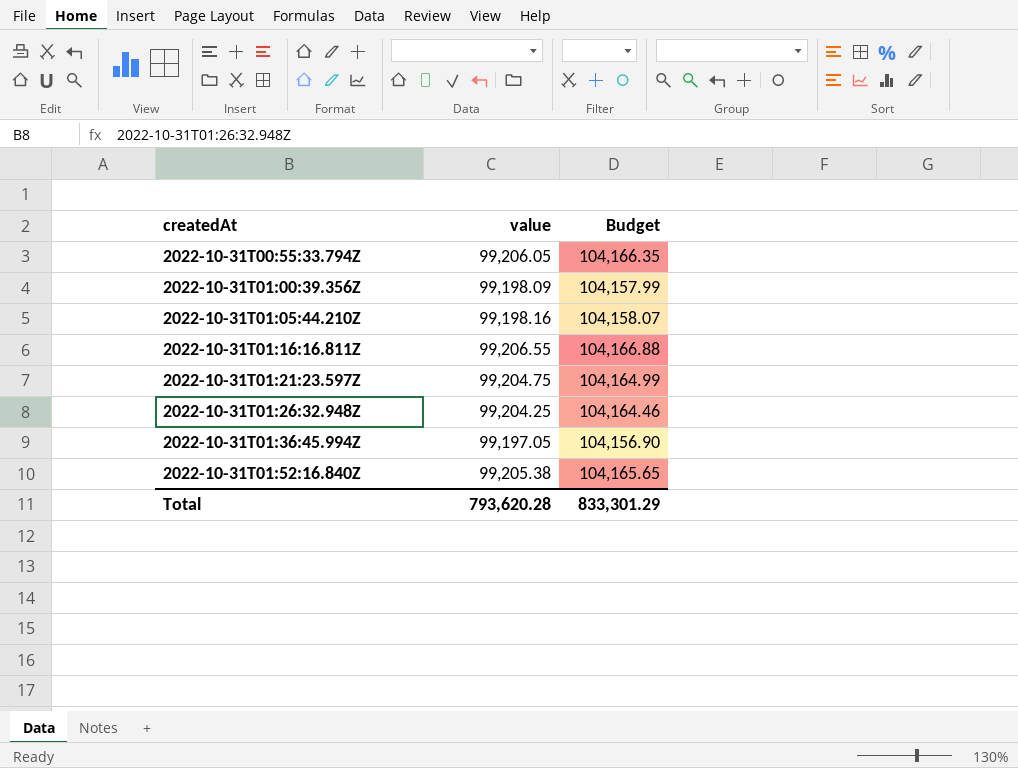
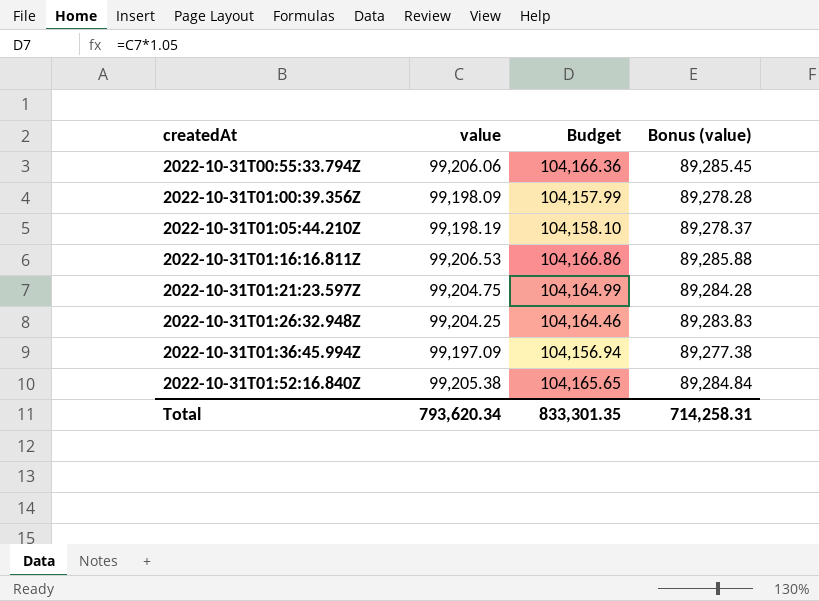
column Bonus (value) | formula: none -> [value] * 0.9
2022-10-31T00:55:33.794Z | value: 99,206.05 -> 99,206.06
2022-10-31T00:55:33.794Z | Budget: 104,166.35 -> 104,166.36
2022-10-31T01:05:44.210Z | value: 99,198.16 -> 99,198.19
2022-10-31T01:05:44.210Z | Budget: 104,158.07 -> 104,158.10
2022-10-31T01:16:16.811Z | value: 99,206.55 -> 99,206.53
2022-10-31T01:16:16.811Z | Budget: 104,166.88 -> 104,166.86
2022-10-31T01:36:45.994Z | value: 99,197.05 -> 99,197.09
2022-10-31T01:36:45.994Z | Budget: 104,156.90 -> 104,156.94
Total | value: 793,620.28 -> 793,620.34
Total | Budget: 833,301.29 -> 833,301.35

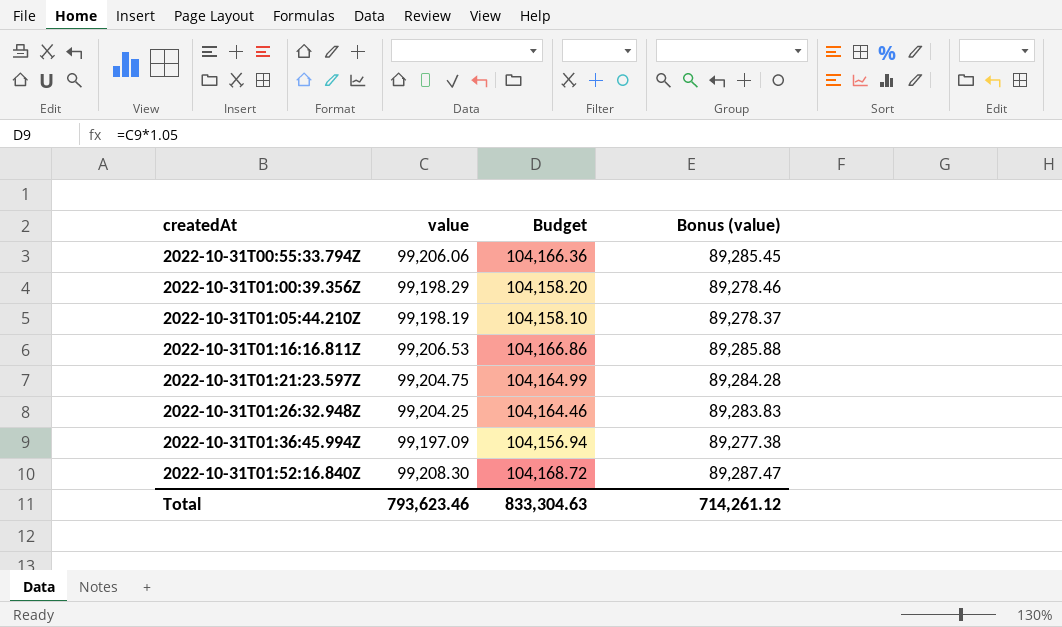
2022-10-31T01:00:39.356Z | value: 99,198.09 -> 99,198.29
2022-10-31T01:00:39.356Z | Budget: 104,157.99 -> 104,158.20
2022-10-31T01:00:39.356Z | Bonus (value): 89,278.28 -> 89,278.46
2022-10-31T01:52:16.840Z | value: 99,205.38 -> 99,208.30
2022-10-31T01:52:16.840Z | Budget: 104,165.65 -> 104,168.72
2022-10-31T01:52:16.840Z | Bonus (value): 89,284.84 -> 89,287.47
Total | value: 793,620.34 -> 793,623.46
Total | Budget: 833,301.35 -> 833,304.63
Total | Bonus (value): 714,258.31 -> 714,261.12

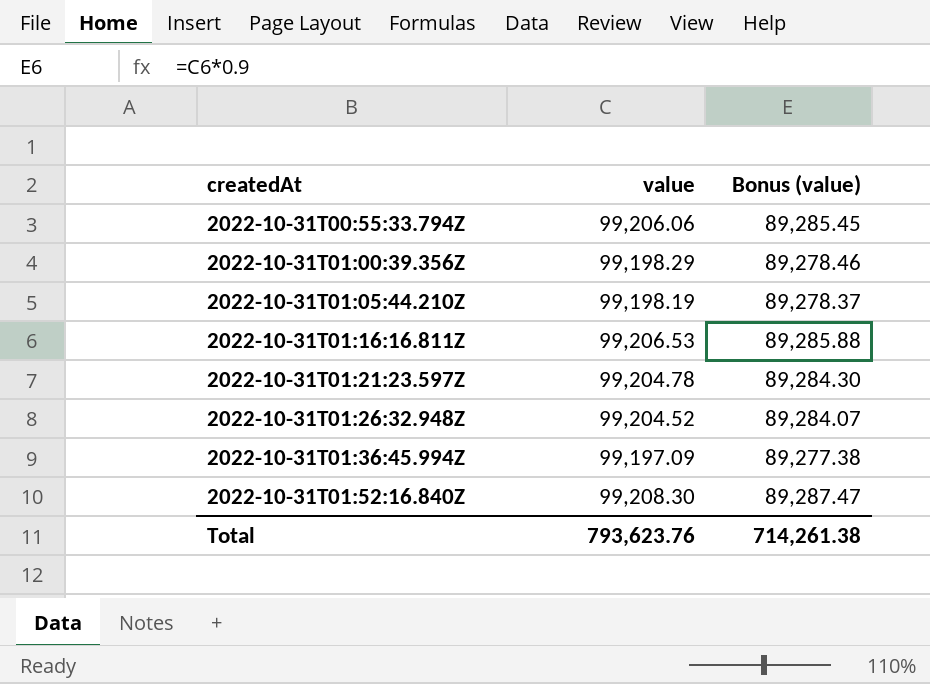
column Budget | formula: [value] * 1.05 -> none
2022-10-31T01:21:23.597Z | value: 99,204.75 -> 99,204.78
2022-10-31T01:21:23.597Z | Bonus (value): 89,284.28 -> 89,284.30
2022-10-31T01:26:32.948Z | value: 99,204.25 -> 99,204.52
2022-10-31T01:26:32.948Z | Bonus (value): 89,283.83 -> 89,284.07
Total | value: 793,623.46 -> 793,623.76
Total | Bonus (value): 714,261.12 -> 714,261.38

